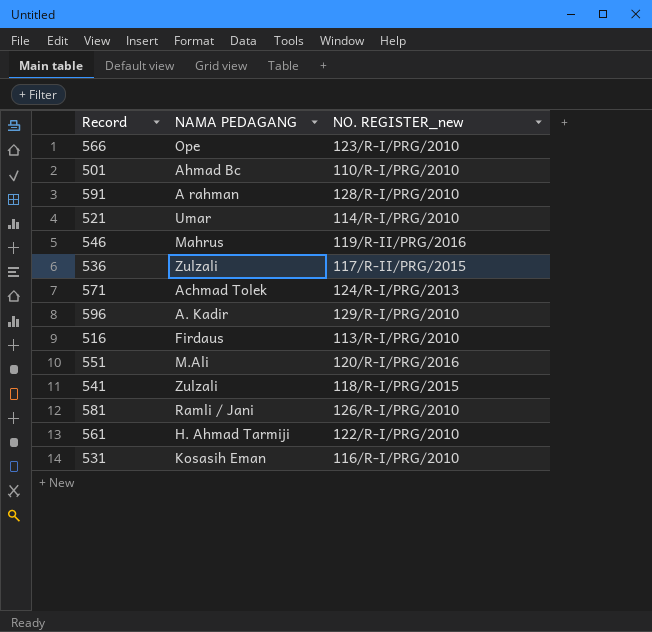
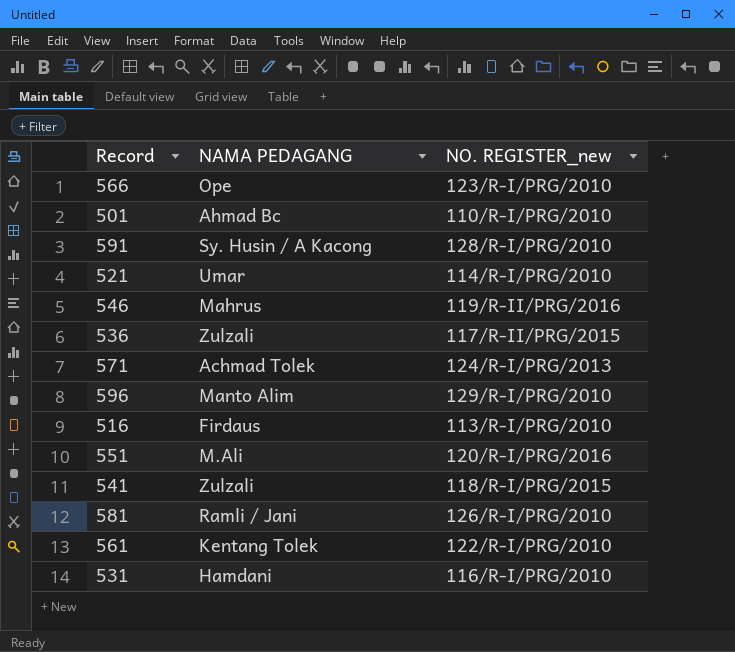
591 | NAMA PEDAGANG: A rahman -> Sy. Husin / A Kacong
596 | NAMA PEDAGANG: A. Kadir -> Manto Alim
561 | NAMA PEDAGANG: H. Ahmad Tarmiji -> Kentang Tolek
531 | NAMA PEDAGANG: Kosasih Eman -> Hamdani

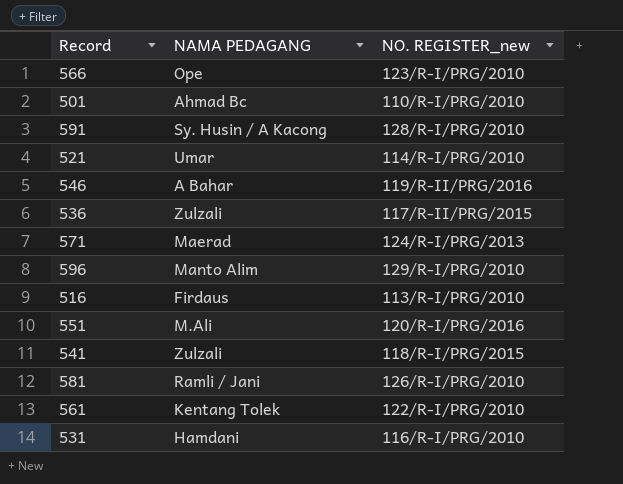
546 | NAMA PEDAGANG: Mahrus -> A Bahar
571 | NAMA PEDAGANG: Achmad Tolek -> Maerad

